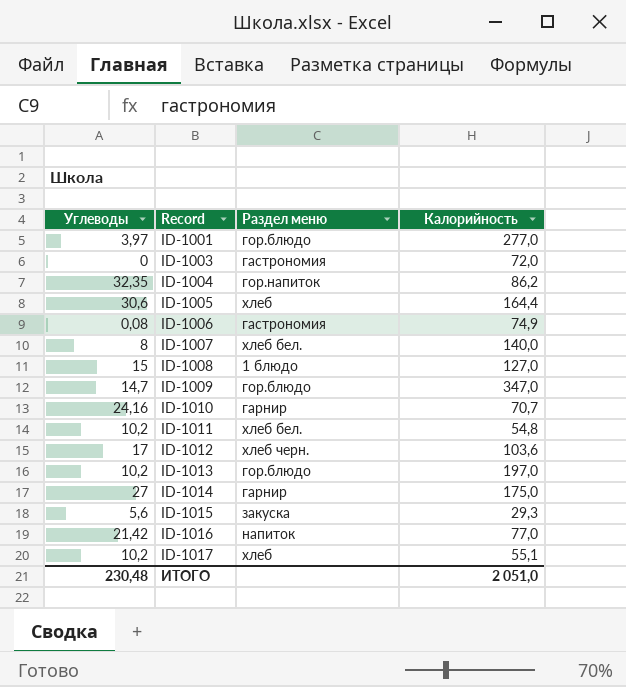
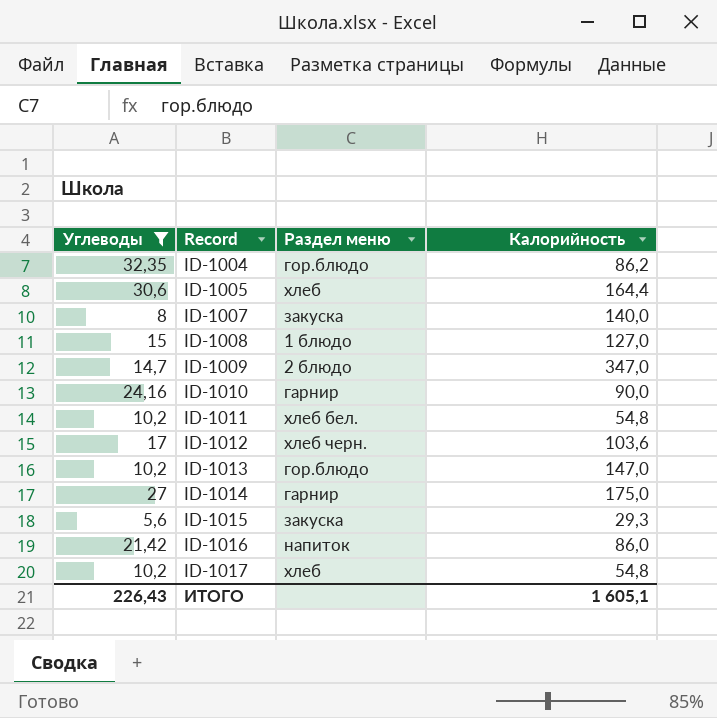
filter: none -> Углеводы >= 5,6
ID-1004 | Раздел меню: гор.напиток -> гор.блюдо
ID-1007 | Раздел меню: хлеб бел. -> закуска
ID-1009 | Раздел меню: гор.блюдо -> 2 блюдо
ID-1010 | Калорийность: 70,7 -> 90,0
ID-1013 | Калорийность: 197,0 -> 147,0
ID-1016 | Калорийность: 77,0 -> 86,0
ID-1017 | Калорийность: 55,1 -> 54,8
ИТОГО | Углеводы: 230,48 -> 226,43
ИТОГО | Калорийность: 2 051,0 -> 1 605,1

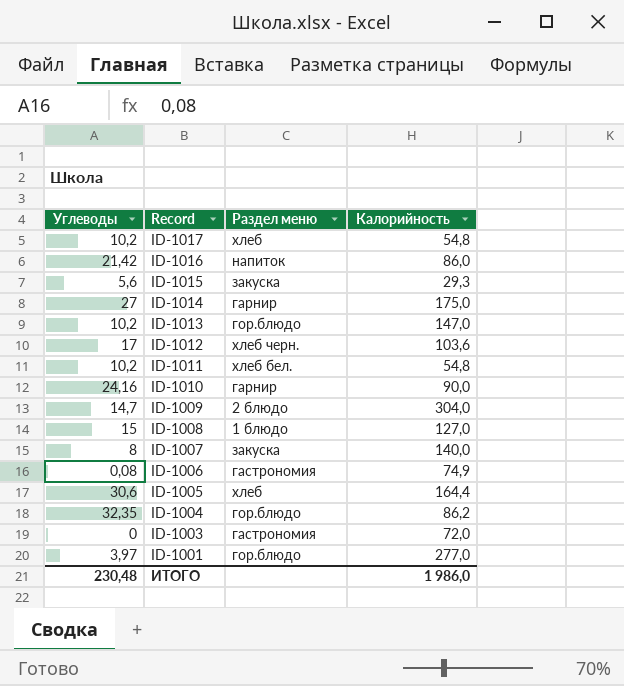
filter: Углеводы >= 5,6 -> none
row order: Record ascending -> Record descending
ID-1009 | Калорийность: 347,0 -> 304,0
ИТОГО | Углеводы: 226,43 -> 230,48
ИТОГО | Калорийность: 1 605,1 -> 1 986,0

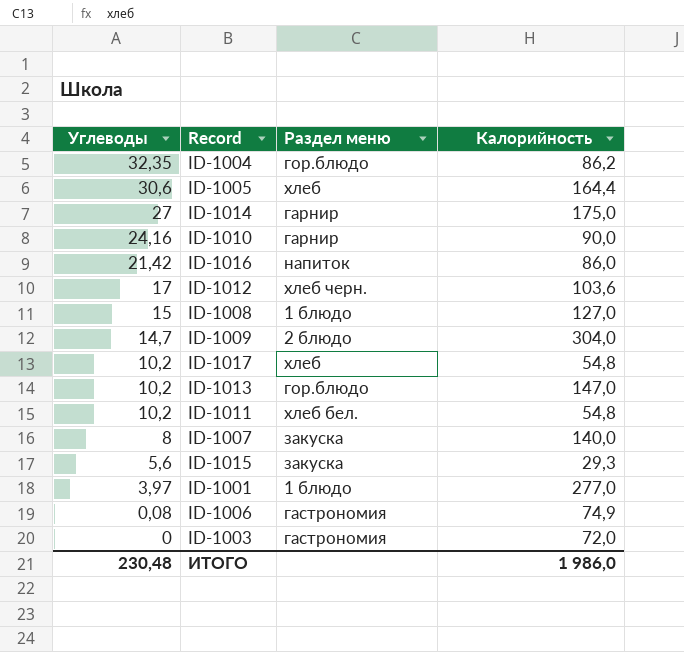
row order: Record descending -> Углеводы descending
ID-1001 | Раздел меню: гор.блюдо -> 1 блюдо

